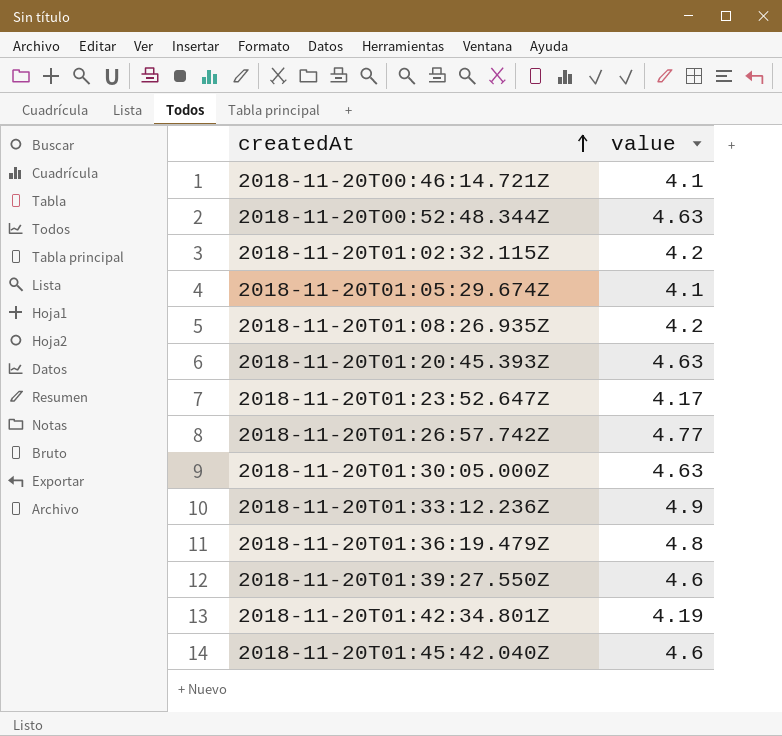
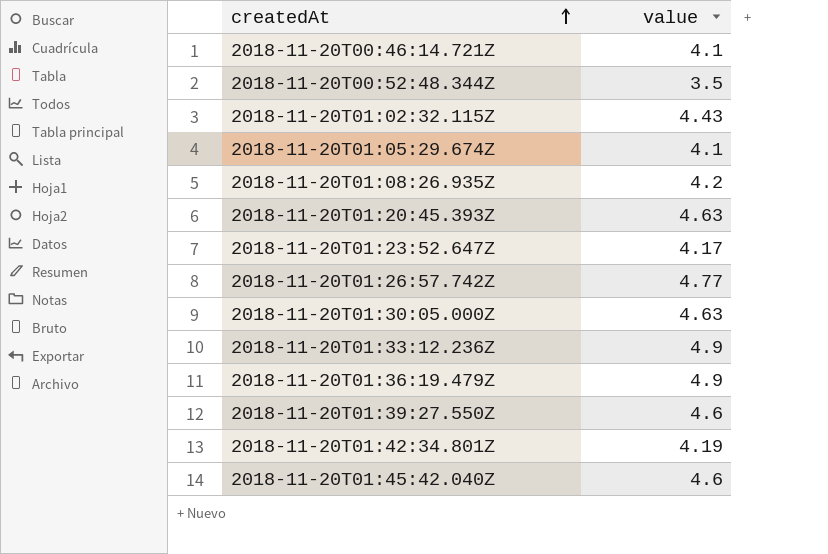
2018-11-20T00:52:48.344Z | value: 4.63 -> 3.5
2018-11-20T01:02:32.115Z | value: 4.2 -> 4.43
2018-11-20T01:36:19.479Z | value: 4.8 -> 4.9

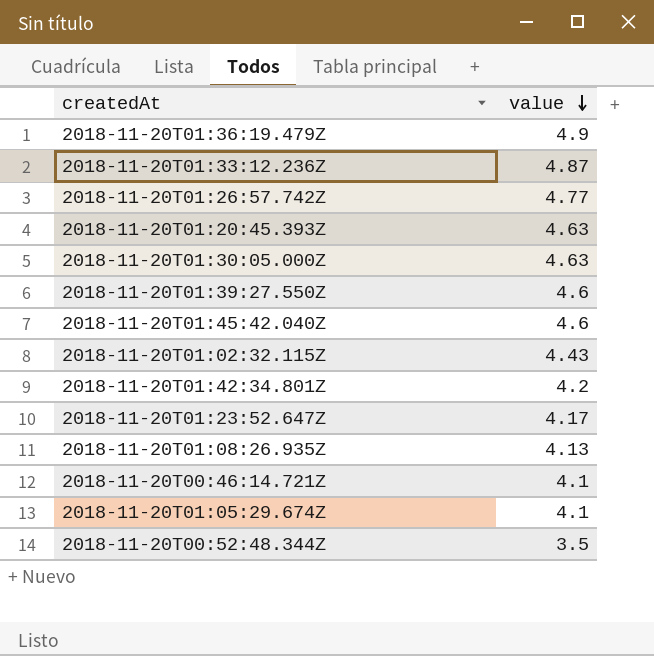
row order: createdAt ascending -> value descending
2018-11-20T01:33:12.236Z | value: 4.9 -> 4.87
2018-11-20T01:42:34.801Z | value: 4.19 -> 4.2
2018-11-20T01:08:26.935Z | value: 4.2 -> 4.13

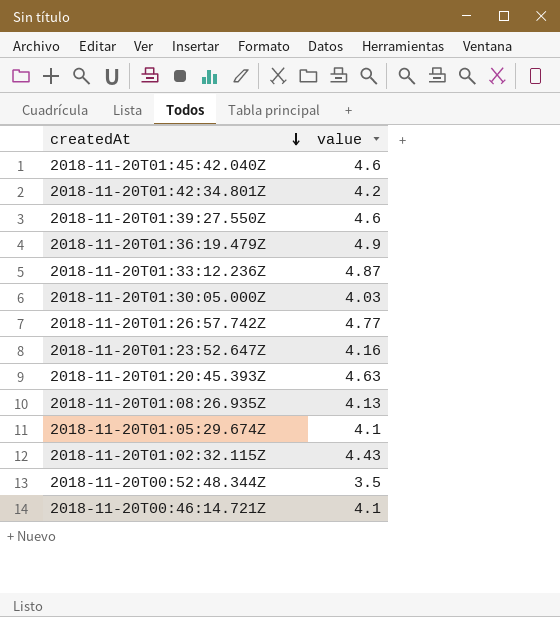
row order: value descending -> createdAt descending
2018-11-20T01:30:05.000Z | value: 4.63 -> 4.03
2018-11-20T01:23:52.647Z | value: 4.17 -> 4.16

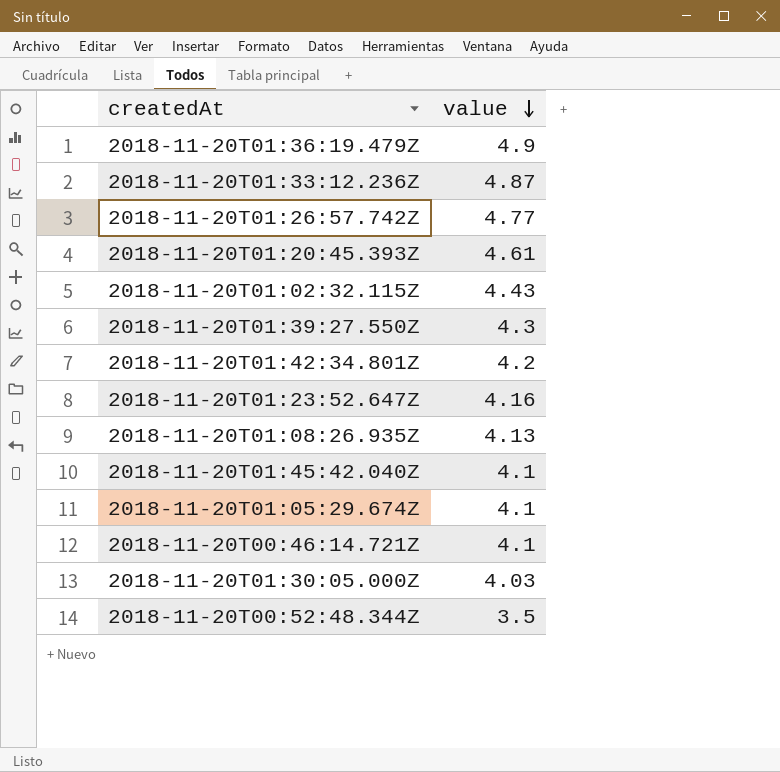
row order: createdAt descending -> value descending
2018-11-20T01:20:45.393Z | value: 4.63 -> 4.61
2018-11-20T01:39:27.550Z | value: 4.6 -> 4.3
2018-11-20T01:45:42.040Z | value: 4.6 -> 4.1

